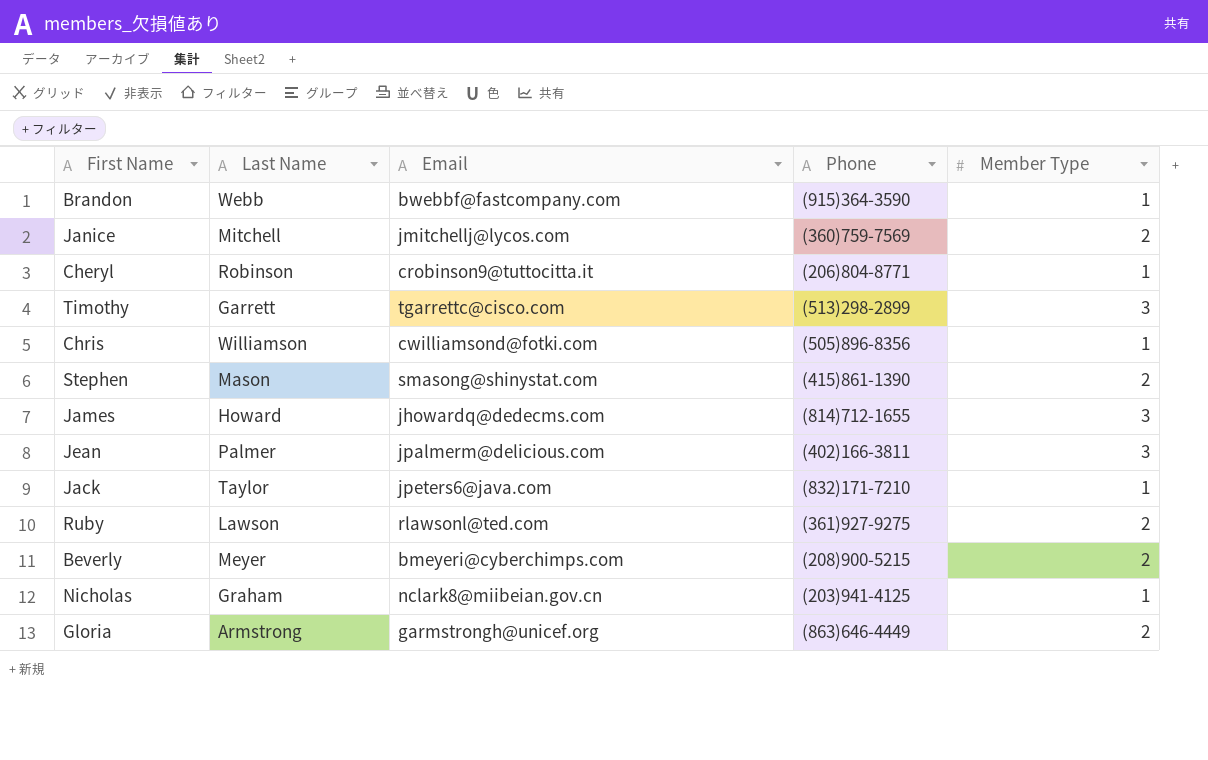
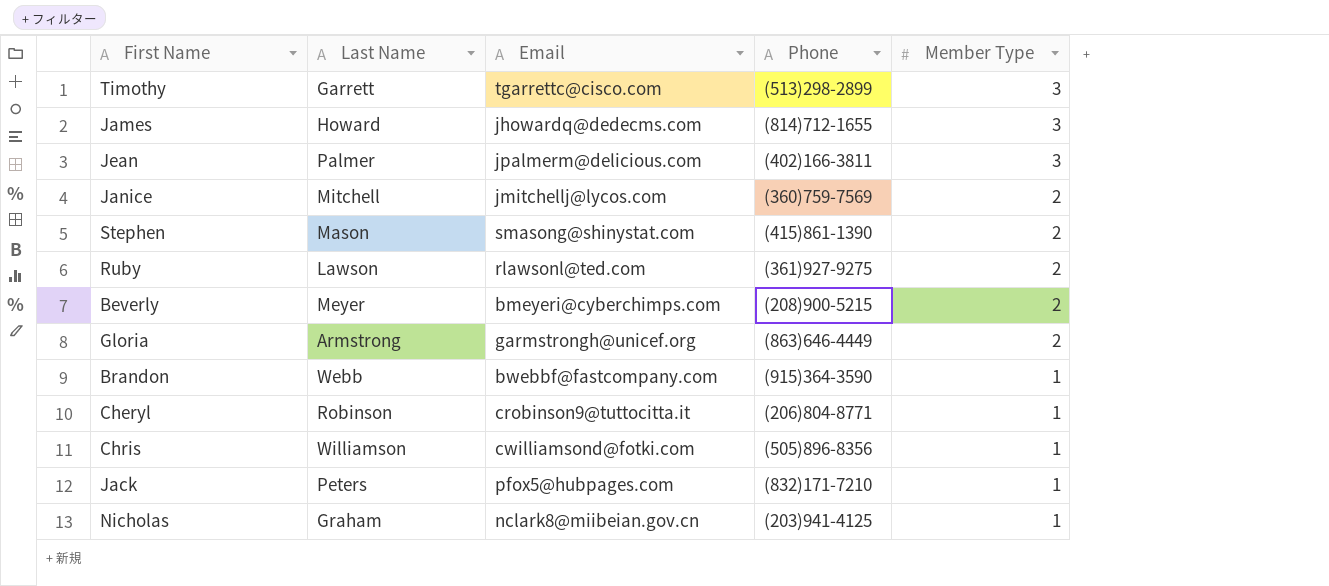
row order: none -> Member Type descending
Jack | Last Name: Taylor -> Peters
Jack | Email: jpeters6@java.com -> pfox5@hubpages.com

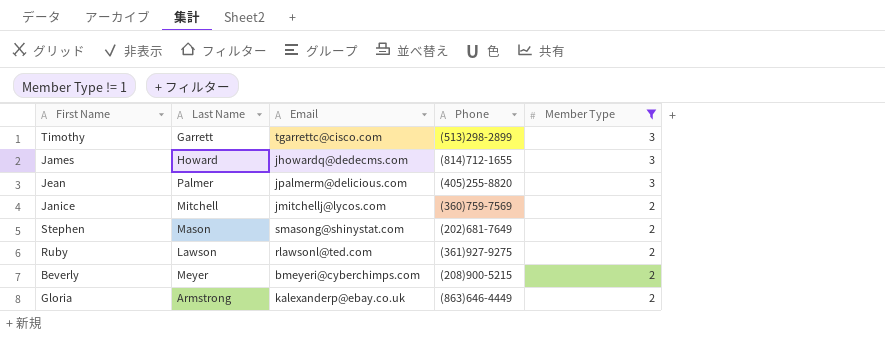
filter: none -> Member Type != 1
Jean | Phone: (402)166-3811 -> (405)255-8820
Stephen | Phone: (415)861-1390 -> (202)681-7649
Gloria | Email: garmstrongh@unicef.org -> kalexanderp@ebay.co.uk

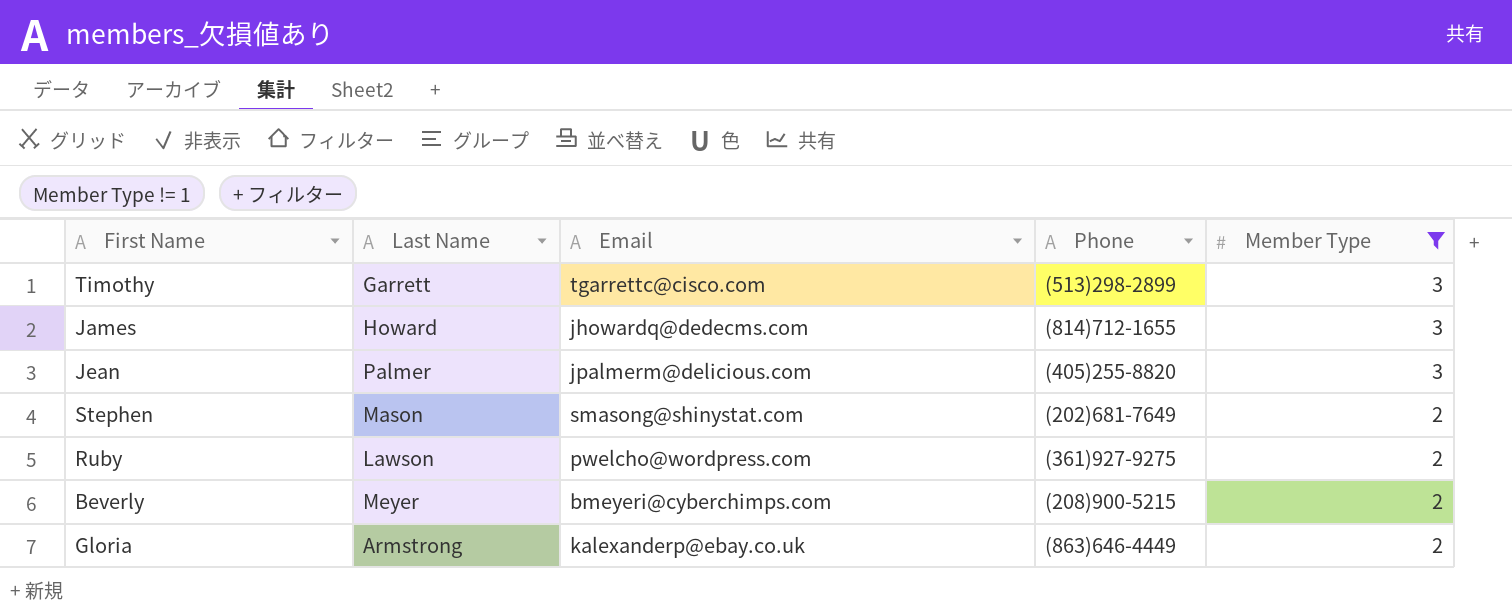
row Janice: Mitchell | jmitchellj@lycos.com | (360)759-7569 | 2 -> none
Ruby | Email: rlawsonl@ted.com -> pwelcho@wordpress.com

